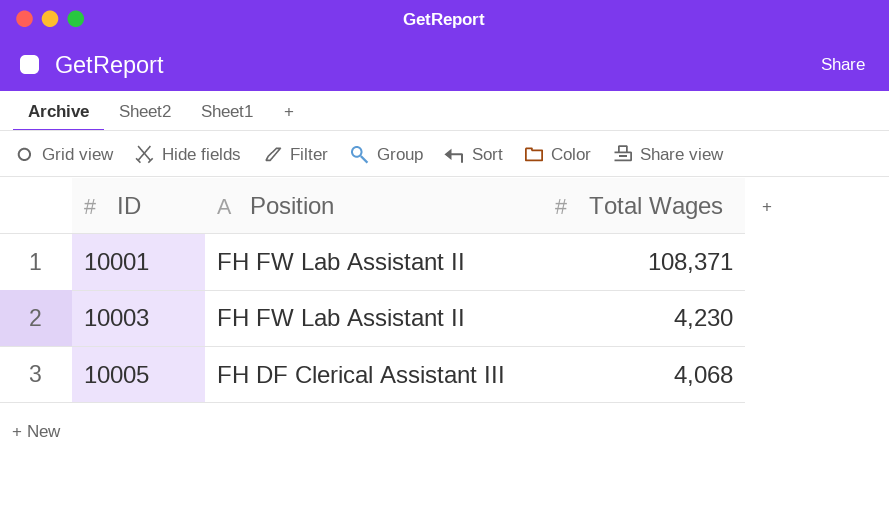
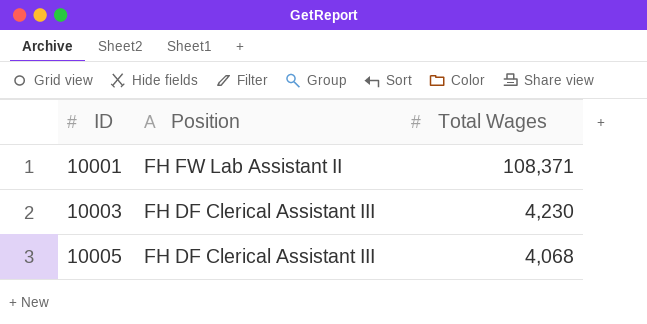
10003 | Position: FH FW Lab Assistant II -> FH DF Clerical Assistant III

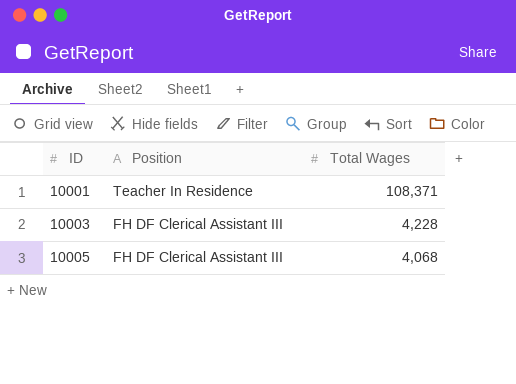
10001 | Position: FH FW Lab Assistant II -> Teacher In Residence
10003 | Total Wages: 4,230 -> 4,228

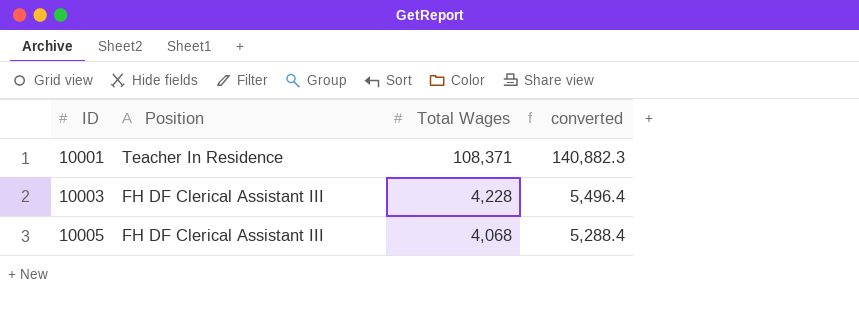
column converted | formula: none -> [Total Wages] * 1.3

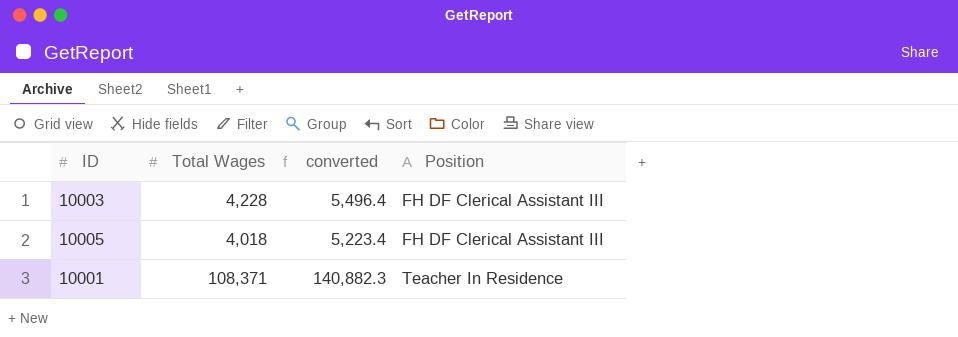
row order: ID ascending -> Position ascending
column Position | position: 2 -> 4
10005 | Total Wages: 4,068 -> 4,018
10005 | converted: 5,288.4 -> 5,223.4

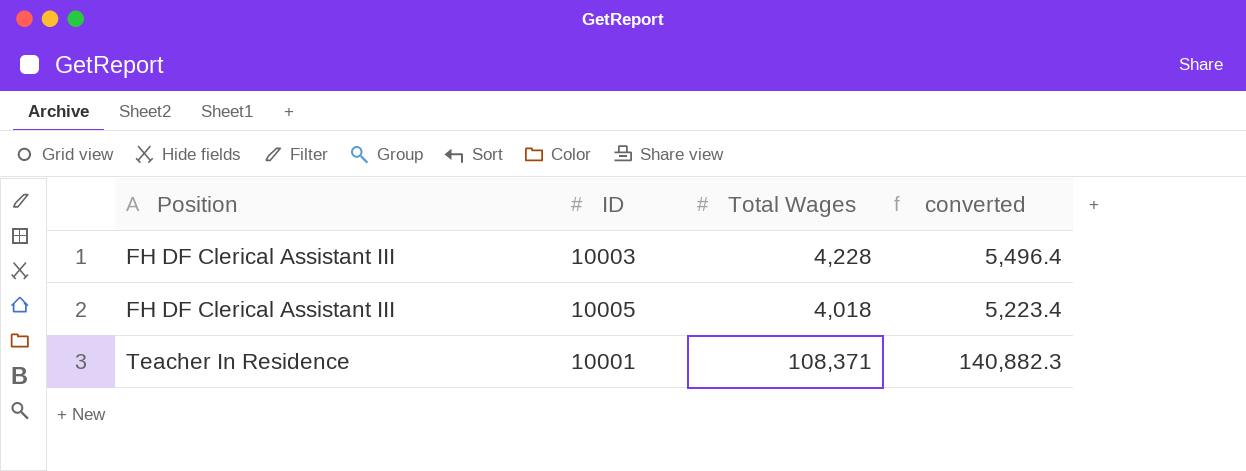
column Position | position: 4 -> 1

